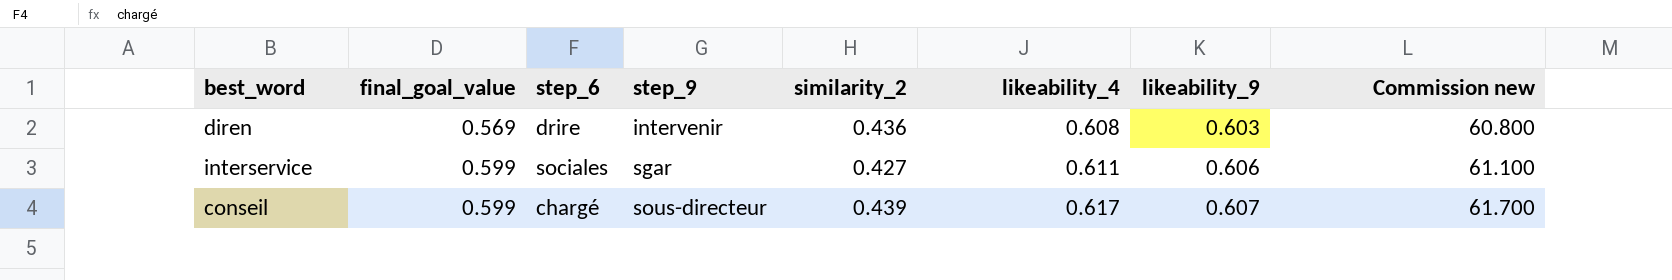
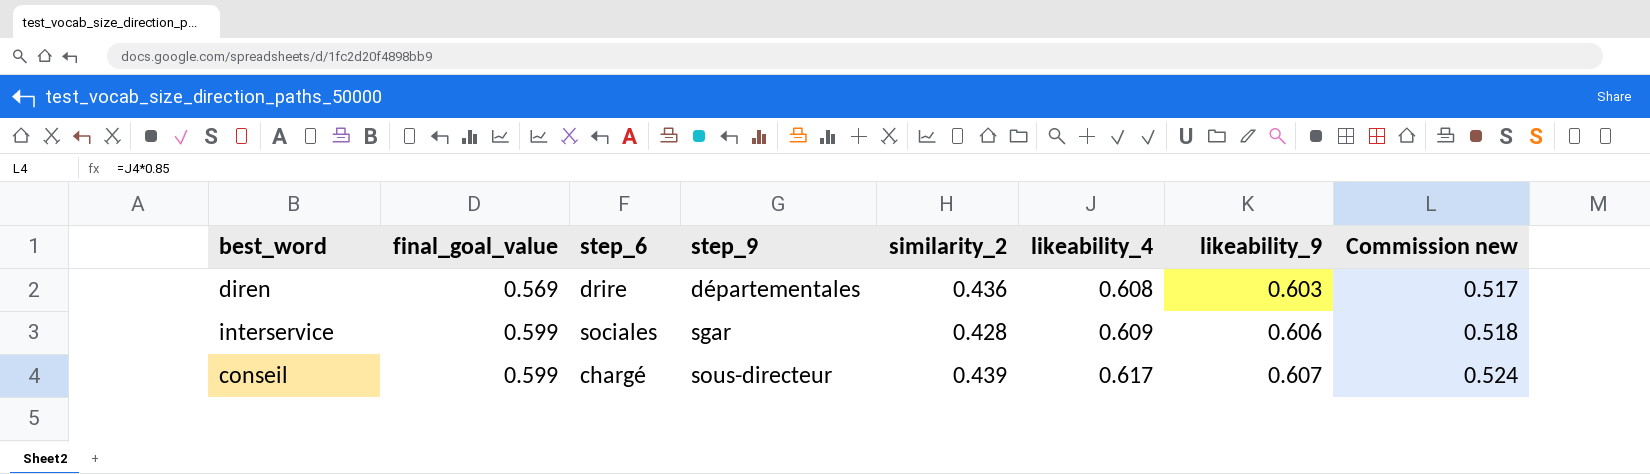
column Commission new | formula: [likeability_4] * 100 -> [likeability_4] * 0.85
diren | step_9: intervenir -> départementales
interservice | similarity_2: 0.427 -> 0.428
interservice | likeability_4: 0.611 -> 0.609

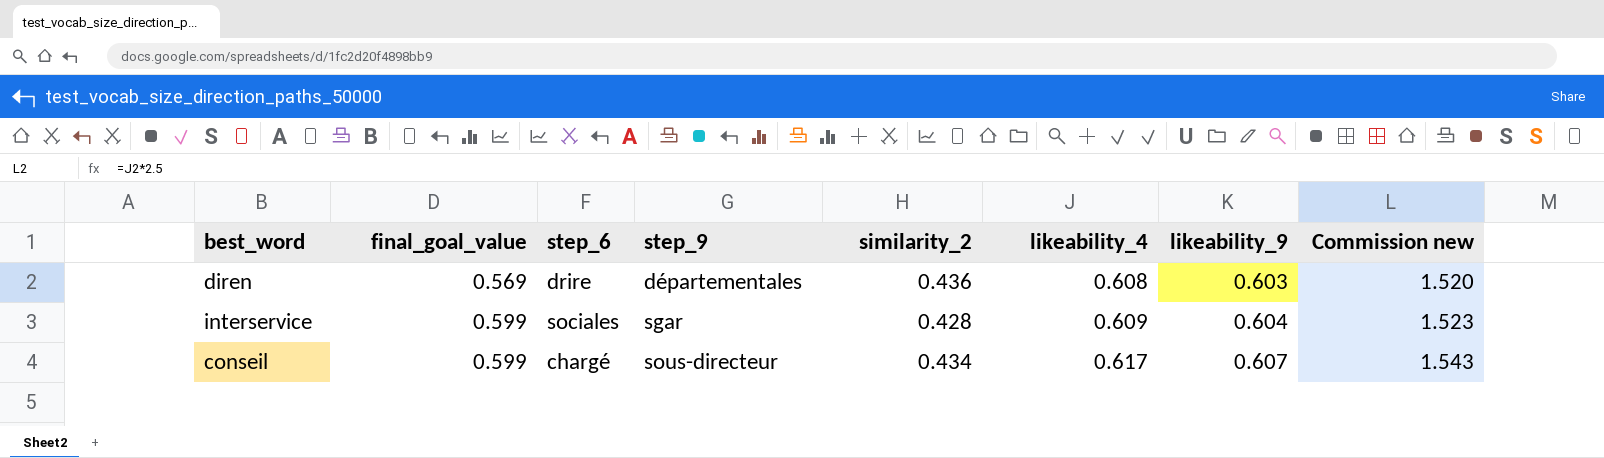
column Commission new | formula: [likeability_4] * 0.85 -> [likeability_4] * 2.5
interservice | likeability_9: 0.606 -> 0.604
conseil | similarity_2: 0.439 -> 0.434

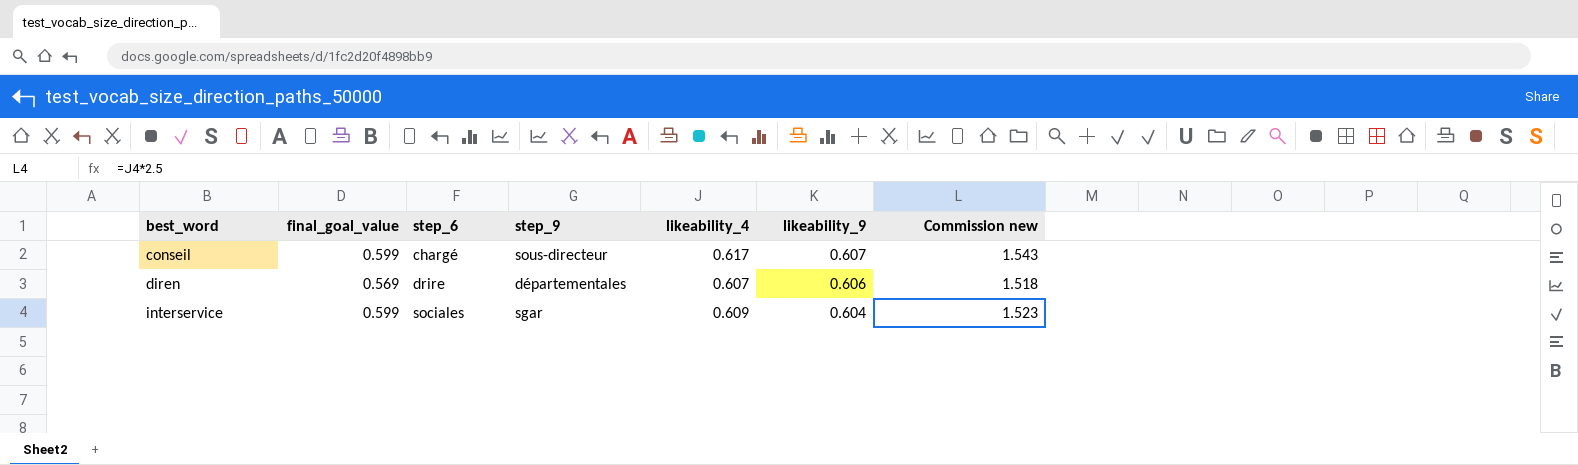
row order: final_goal_value ascending -> best_word ascending
column similarity_2 | position: 5 -> none
diren | likeability_4: 0.608 -> 0.607
diren | likeability_9: 0.603 -> 0.606
diren | Commission new: 1.520 -> 1.518

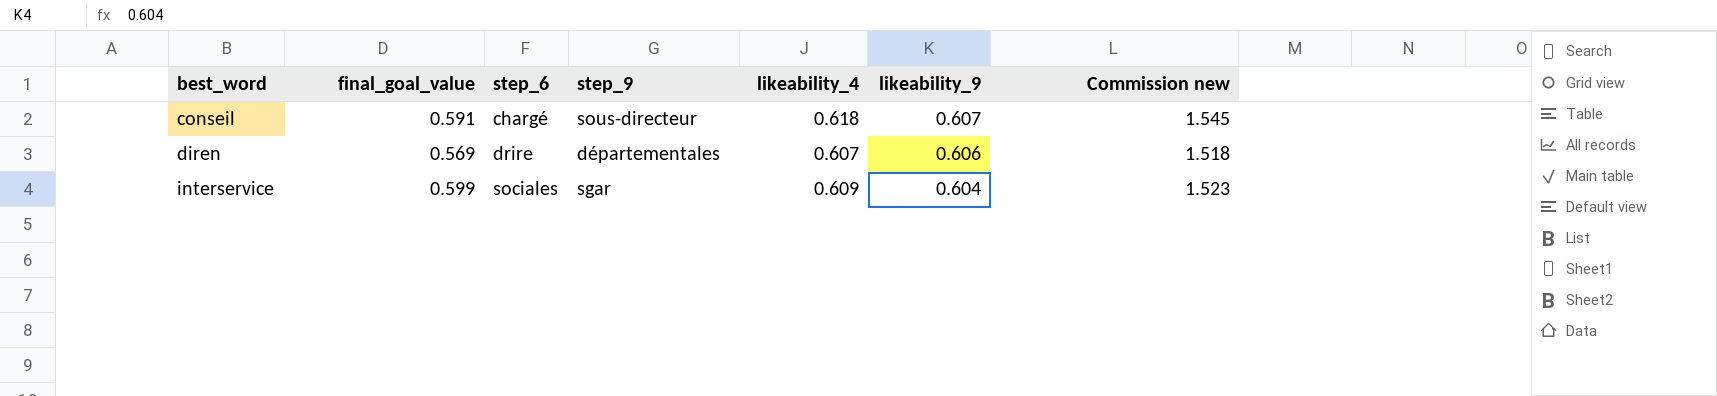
conseil | final_goal_value: 0.599 -> 0.591
conseil | likeability_4: 0.617 -> 0.618
conseil | Commission new: 1.543 -> 1.545

